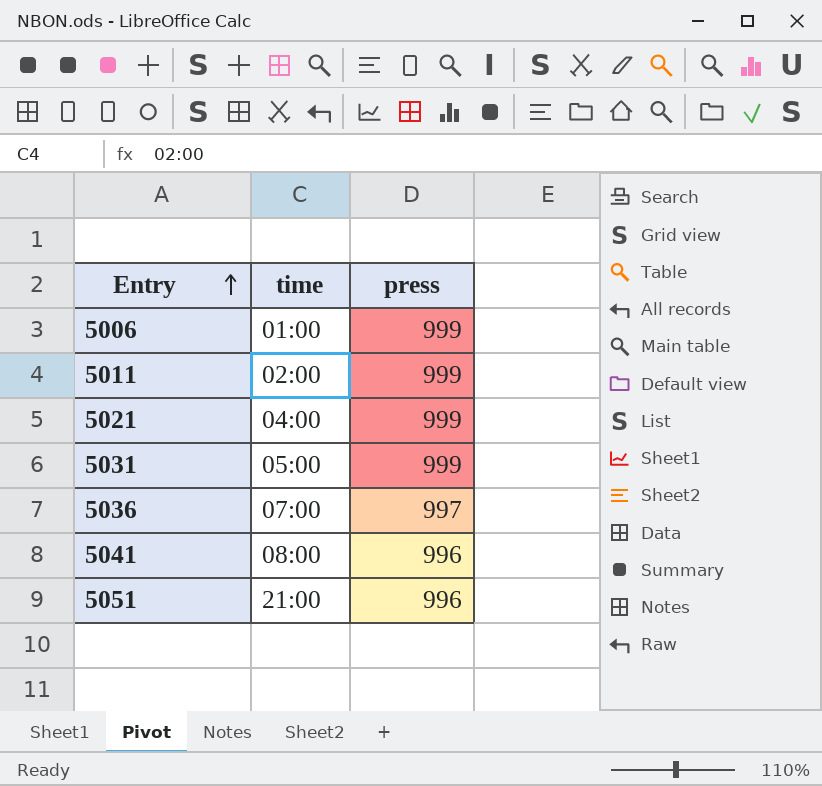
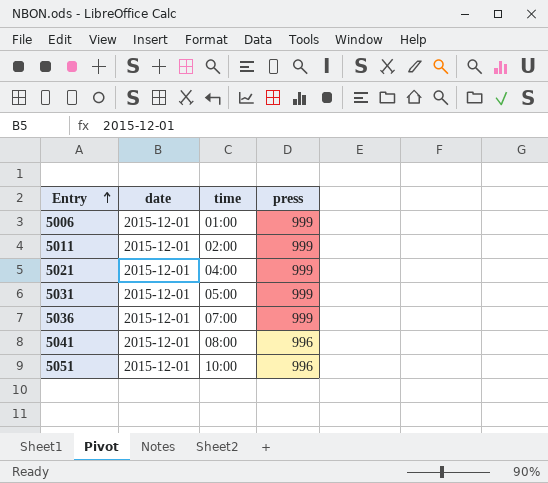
column date | position: none -> 2
5036 | press: 997 -> 999
5051 | time: 21:00 -> 10:00

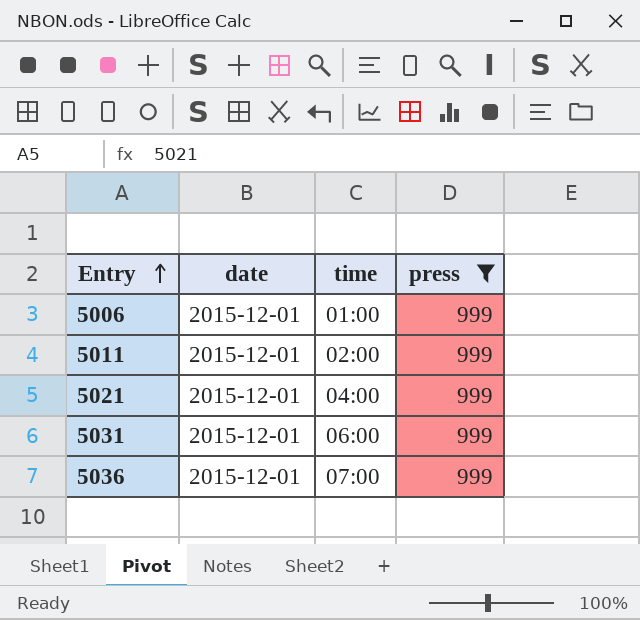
filter: none -> press = 999
5031 | time: 05:00 -> 06:00

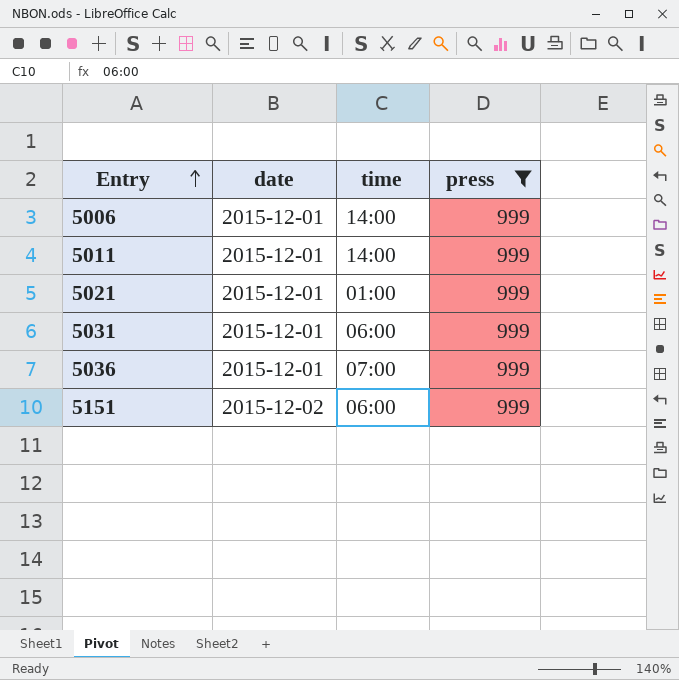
5006 | time: 01:00 -> 14:00
5011 | time: 02:00 -> 14:00
5021 | time: 04:00 -> 01:00
row 5151: none -> 2015-12-02 | 06:00 | 999

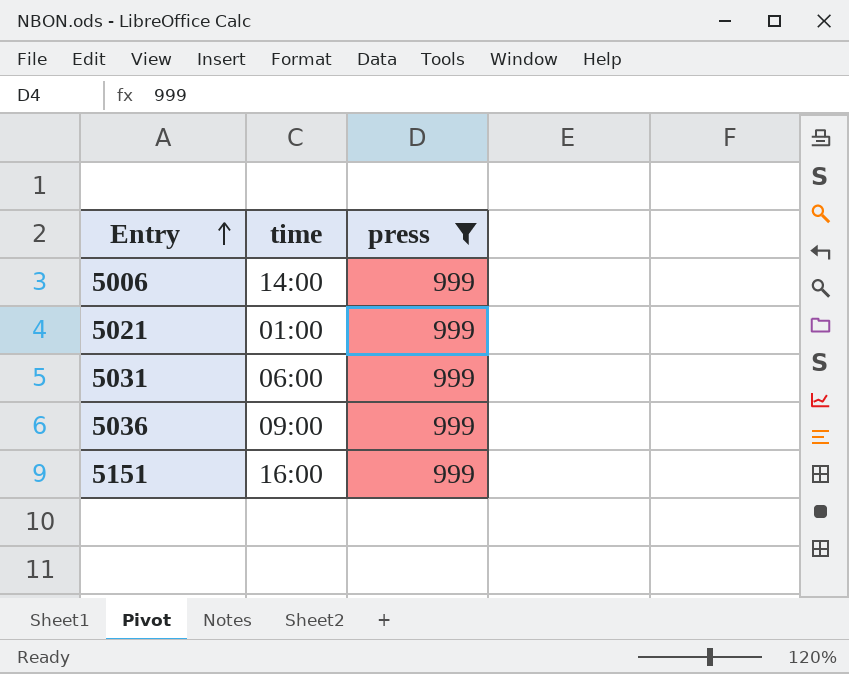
column date | position: 2 -> none
row 5011: 2015-12-01 | 14:00 | 999 -> none
5036 | time: 07:00 -> 09:00
5151 | time: 06:00 -> 16:00

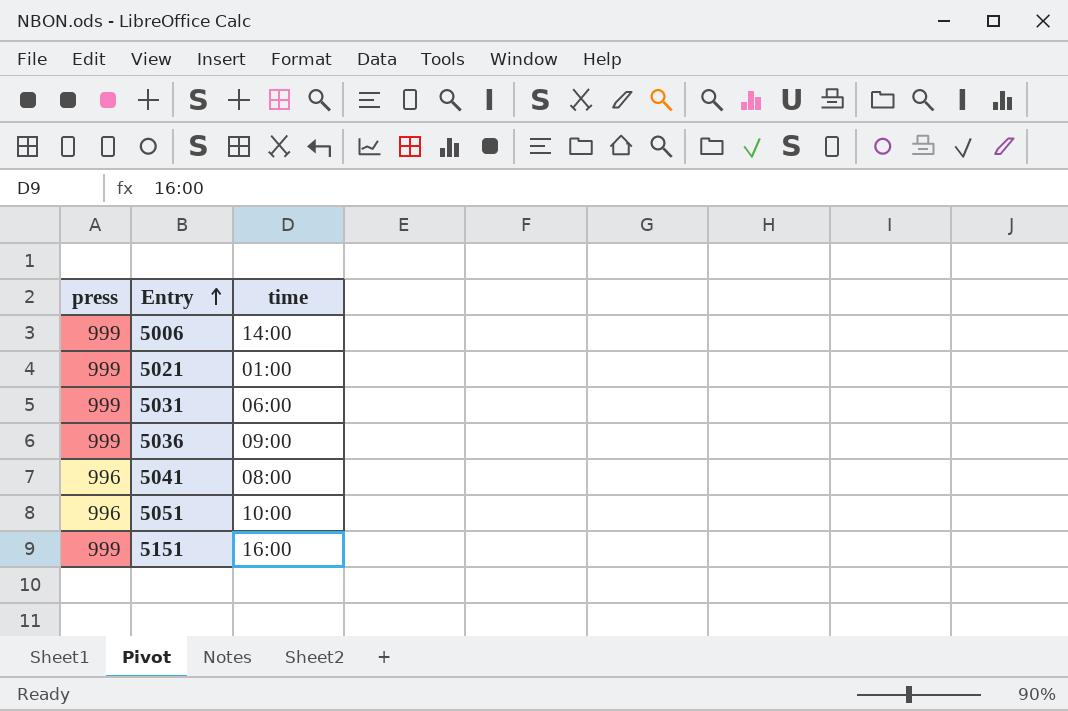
filter: press = 999 -> none
column press | position: 3 -> 1

